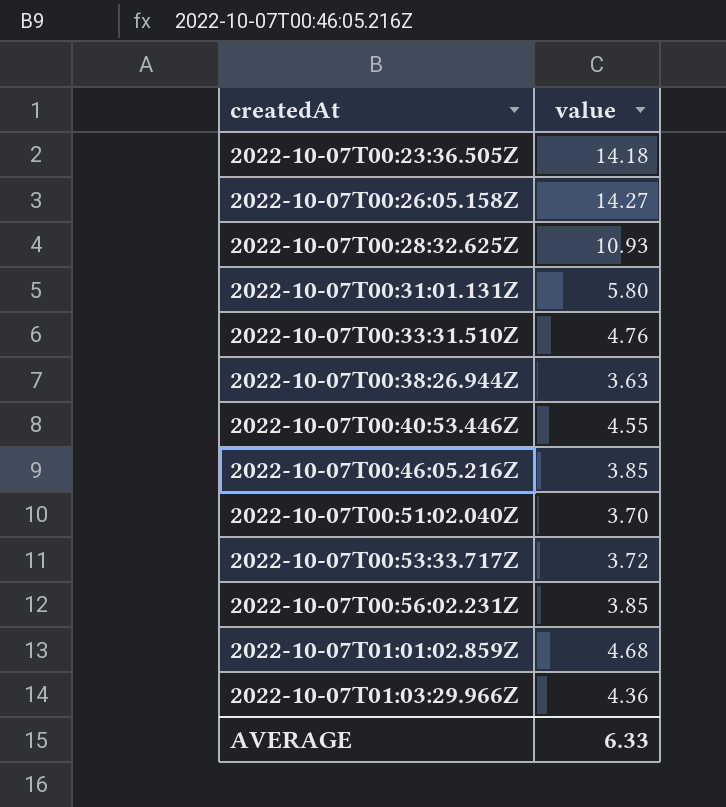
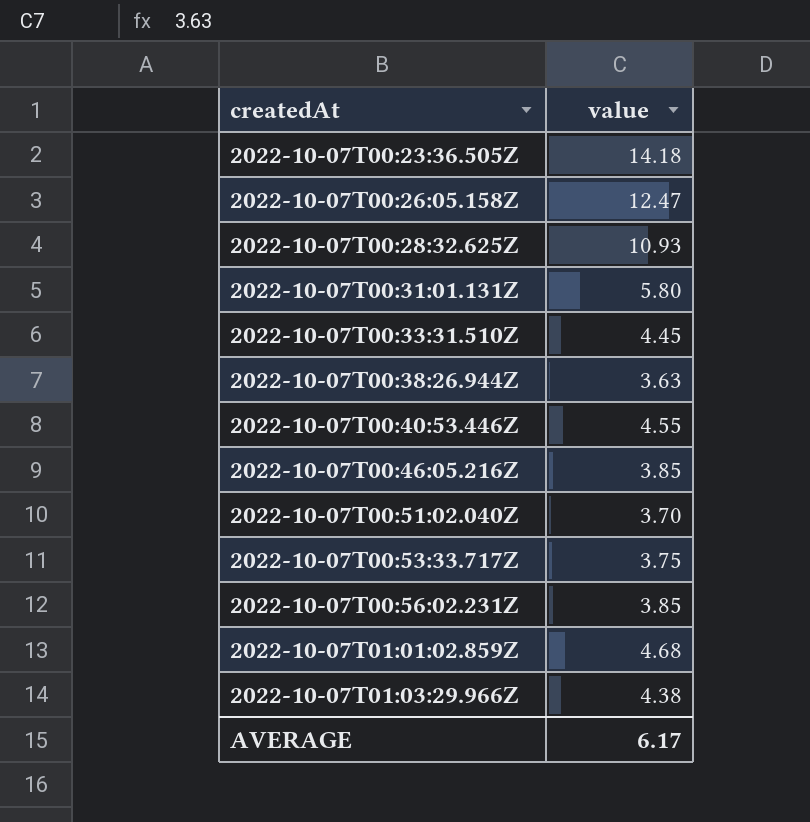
2022-10-07T00:26:05.158Z | value: 14.27 -> 12.47
2022-10-07T00:33:31.510Z | value: 4.76 -> 4.45
2022-10-07T00:53:33.717Z | value: 3.72 -> 3.75
2022-10-07T01:03:29.966Z | value: 4.36 -> 4.38
AVERAGE | value: 6.33 -> 6.17

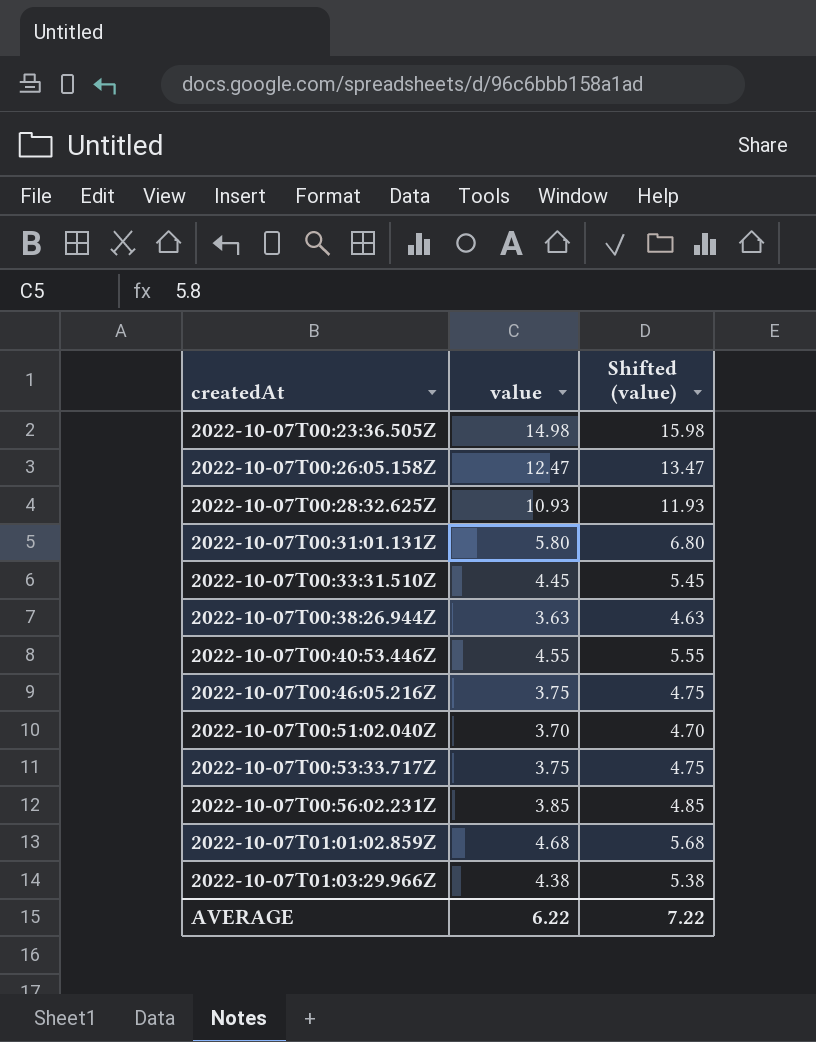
column Shifted (value) | formula: none -> [value] + 1
2022-10-07T00:23:36.505Z | value: 14.18 -> 14.98
2022-10-07T00:46:05.216Z | value: 3.85 -> 3.75
AVERAGE | value: 6.17 -> 6.22

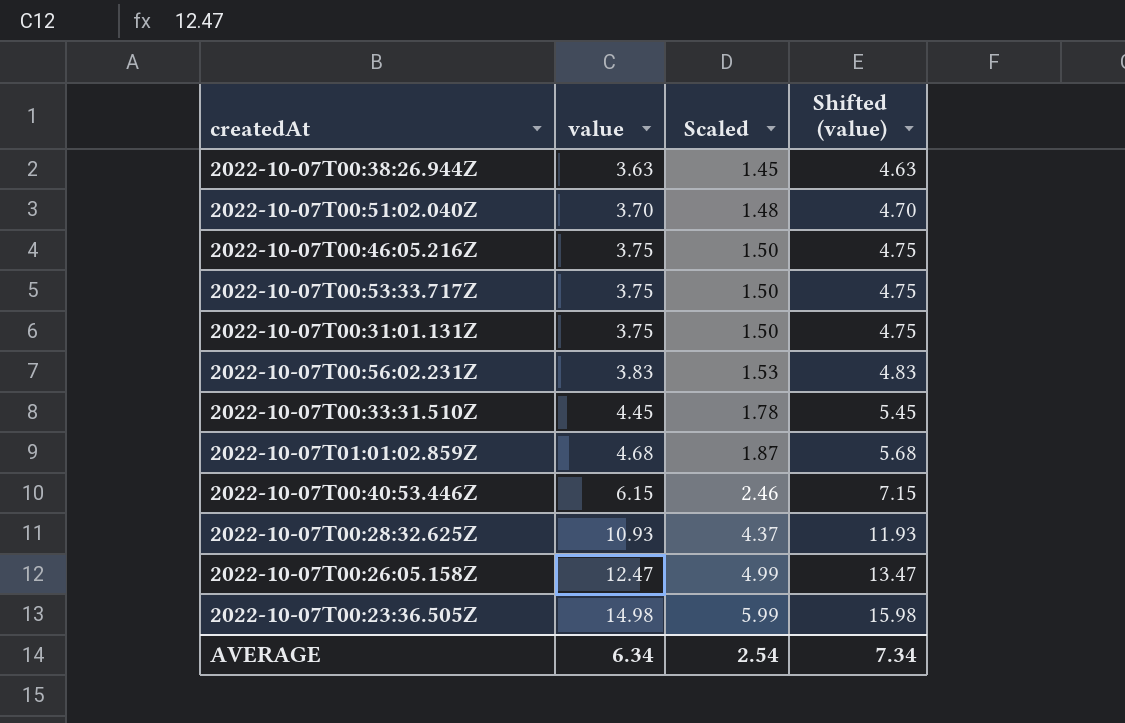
row order: createdAt ascending -> value ascending
column Scaled | formula: none -> [value] * 0.4
row 2022-10-07T01:03:29.966Z: 4.38 | 5.38 -> none
2022-10-07T00:31:01.131Z | value: 5.80 -> 3.75
2022-10-07T00:31:01.131Z | Shifted (value): 6.80 -> 4.75
2022-10-07T00:56:02.231Z | value: 3.85 -> 3.83
2022-10-07T00:56:02.231Z | Shifted (value): 4.85 -> 4.83
2022-10-07T00:40:53.446Z | value: 4.55 -> 6.15
2022-10-07T00:40:53.446Z | Shifted (value): 5.55 -> 7.15
AVERAGE | value: 6.22 -> 6.34
AVERAGE | Shifted (value): 7.22 -> 7.34

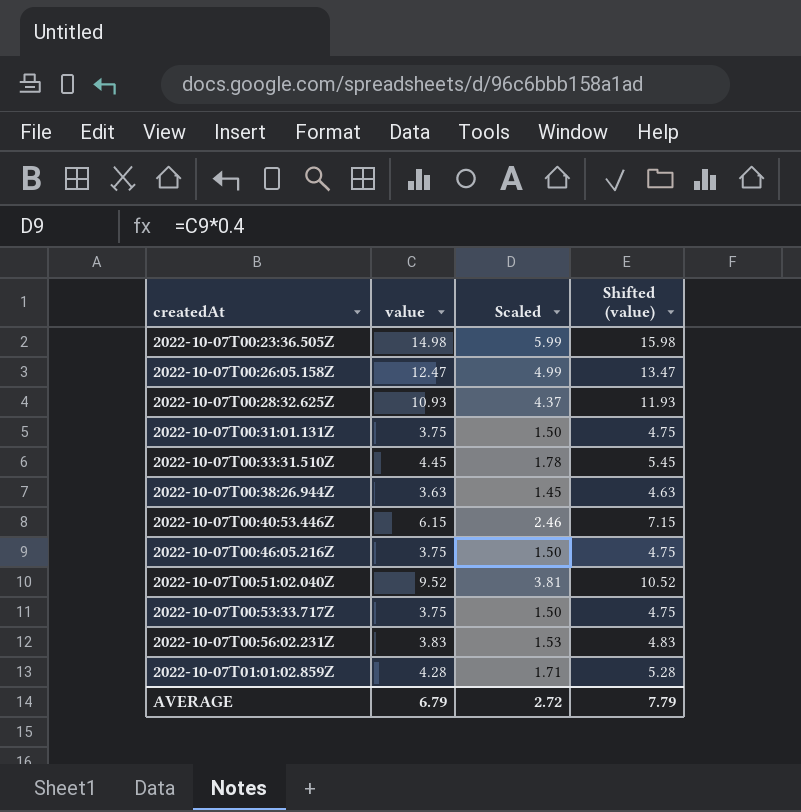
row order: value ascending -> createdAt ascending
2022-10-07T00:51:02.040Z | value: 3.70 -> 9.52
2022-10-07T00:51:02.040Z | Scaled: 1.48 -> 3.81
2022-10-07T00:51:02.040Z | Shifted (value): 4.70 -> 10.52
2022-10-07T01:01:02.859Z | value: 4.68 -> 4.28
2022-10-07T01:01:02.859Z | Scaled: 1.87 -> 1.71
2022-10-07T01:01:02.859Z | Shifted (value): 5.68 -> 5.28
AVERAGE | value: 6.34 -> 6.79
AVERAGE | Scaled: 2.54 -> 2.72
AVERAGE | Shifted (value): 7.34 -> 7.79

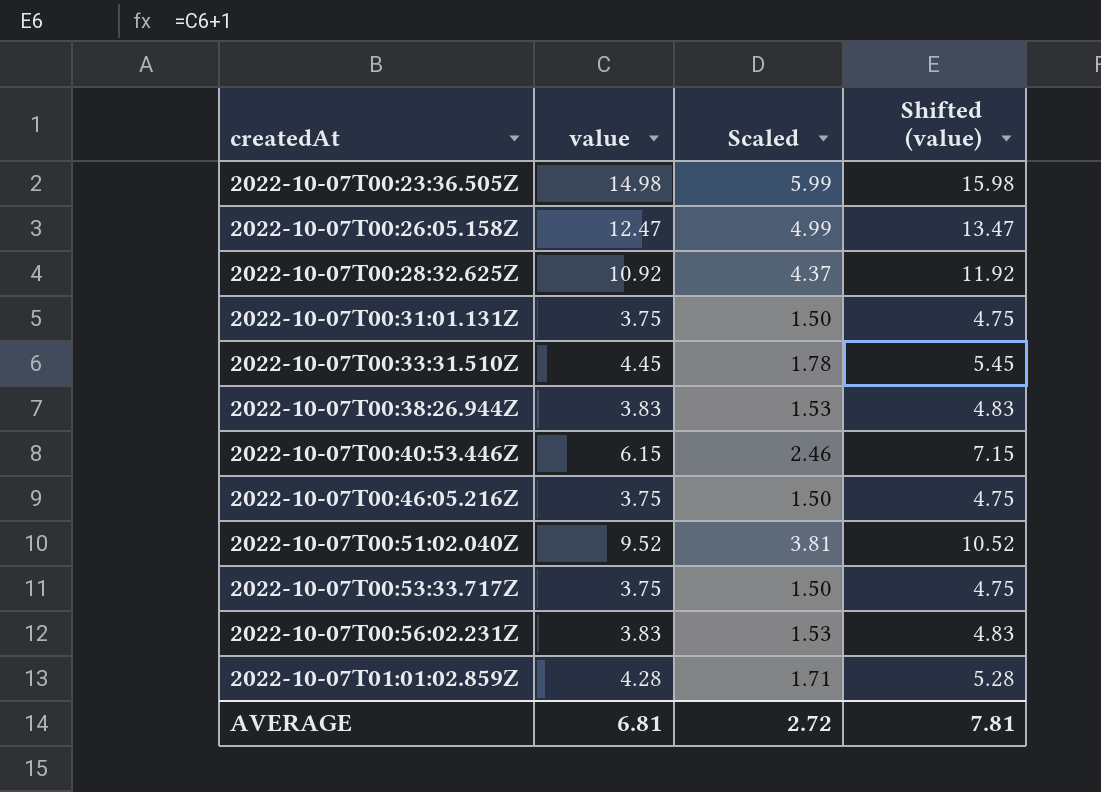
2022-10-07T00:28:32.625Z | value: 10.93 -> 10.92
2022-10-07T00:28:32.625Z | Shifted (value): 11.93 -> 11.92
2022-10-07T00:38:26.944Z | value: 3.63 -> 3.83
2022-10-07T00:38:26.944Z | Scaled: 1.45 -> 1.53
2022-10-07T00:38:26.944Z | Shifted (value): 4.63 -> 4.83
AVERAGE | value: 6.79 -> 6.81
AVERAGE | Shifted (value): 7.79 -> 7.81

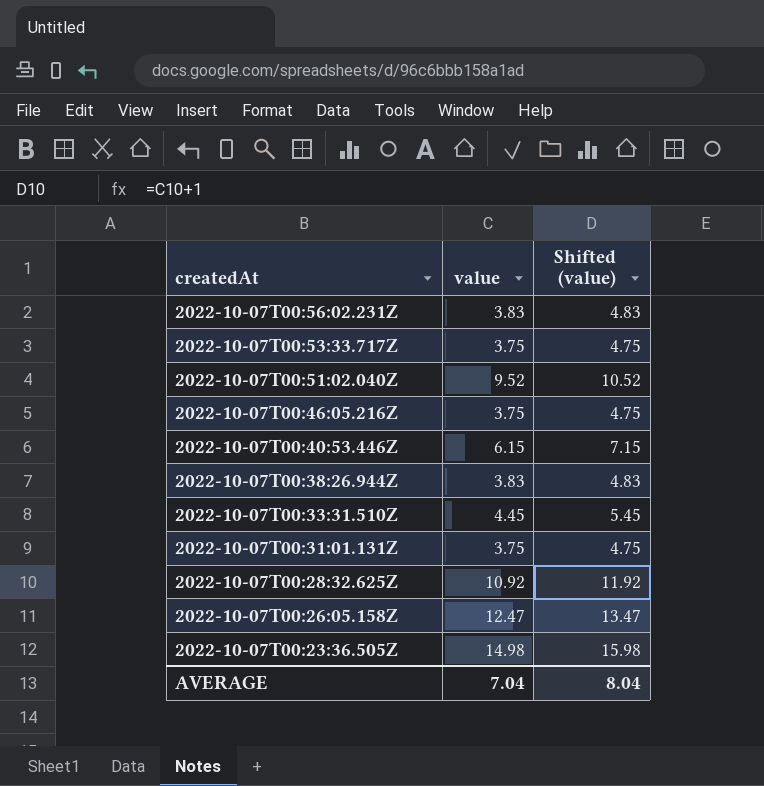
row order: createdAt ascending -> createdAt descending
column Scaled | formula: [value] * 0.4 -> none
row 2022-10-07T01:01:02.859Z: 4.28 | 1.71 | 5.28 -> none
AVERAGE | value: 6.81 -> 7.04
AVERAGE | Shifted (value): 7.81 -> 8.04

